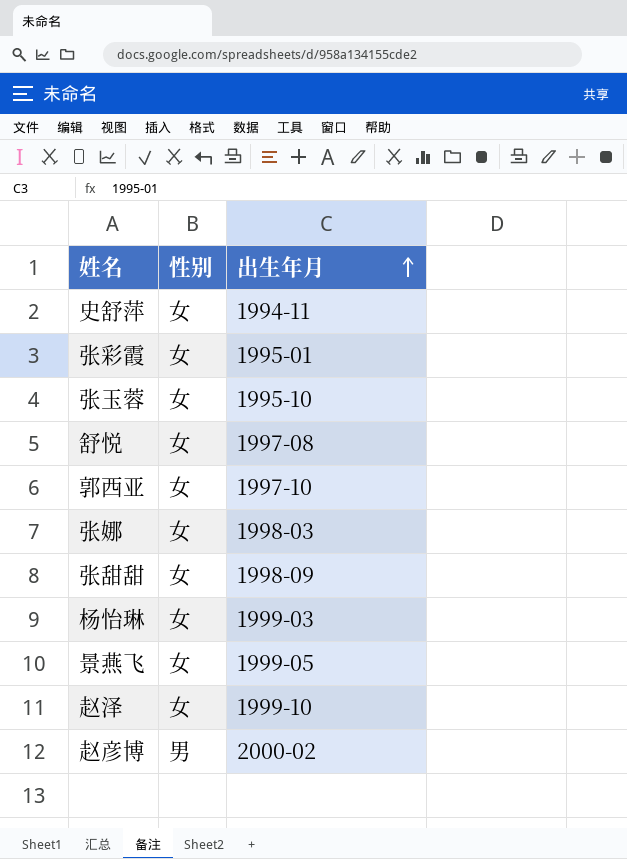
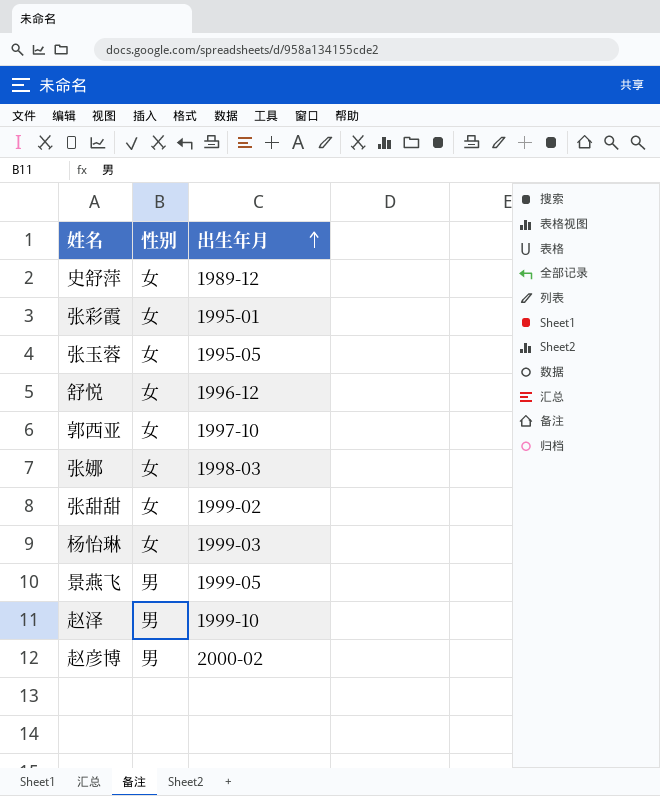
史舒萍 | 出生年月: 1994-11 -> 1989-12
张玉蓉 | 出生年月: 1995-10 -> 1995-05
舒悦 | 出生年月: 1997-08 -> 1996-12
张甜甜 | 出生年月: 1998-09 -> 1999-02
景燕飞 | 性别: 女 -> 男
赵泽 | 性别: 女 -> 男

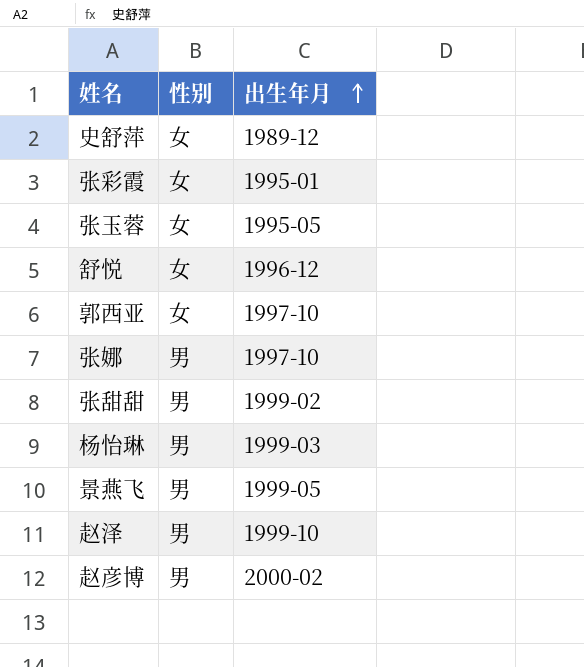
张娜 | 性别: 女 -> 男
张娜 | 出生年月: 1998-03 -> 1997-10
张甜甜 | 性别: 女 -> 男
杨怡琳 | 性别: 女 -> 男

